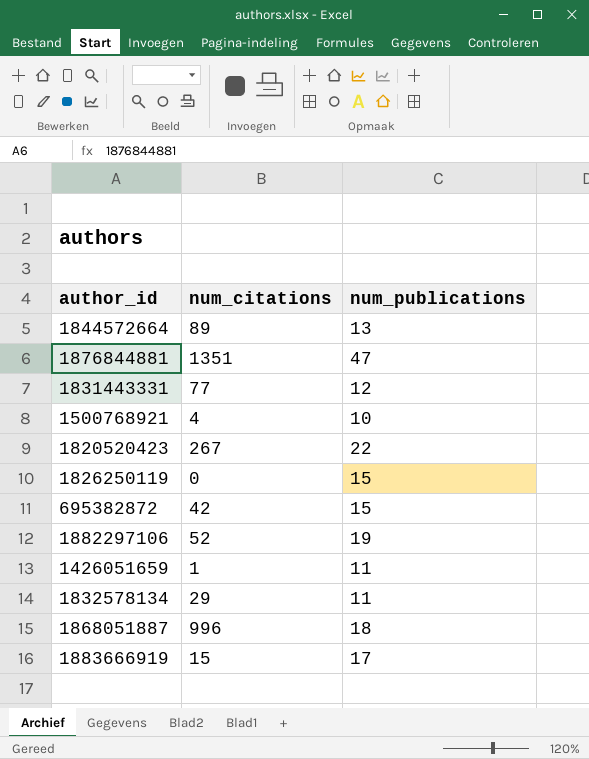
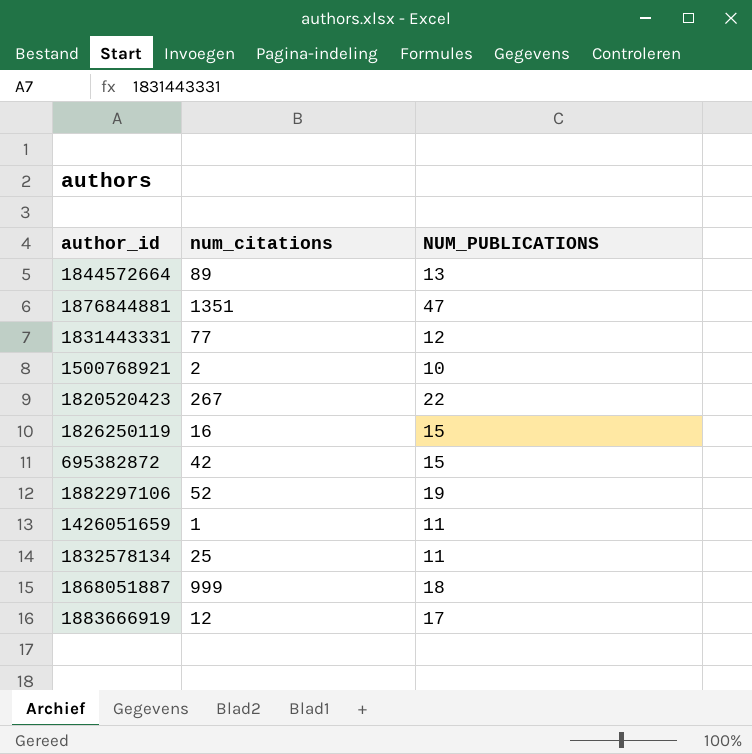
column name: num_publications -> NUM_PUBLICATIONS
1500768921 | num_citations: 4 -> 2
1826250119 | num_citations: 0 -> 16
1832578134 | num_citations: 29 -> 25
1868051887 | num_citations: 996 -> 999
1883666919 | num_citations: 15 -> 12

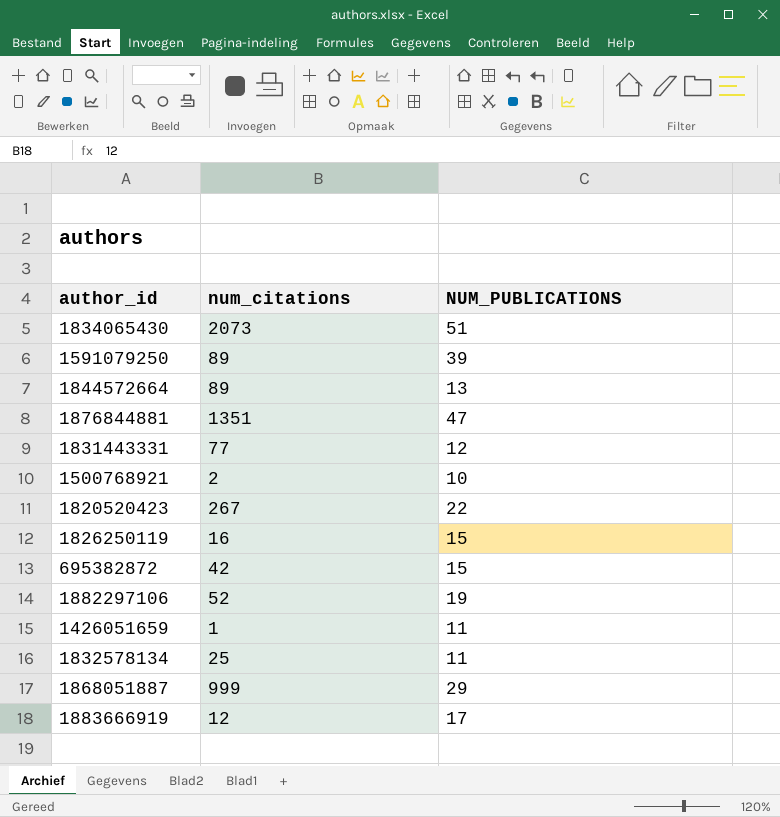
row 1834065430: none -> 2073 | 51
row 1591079250: none -> 89 | 39
1868051887 | NUM_PUBLICATIONS: 18 -> 29

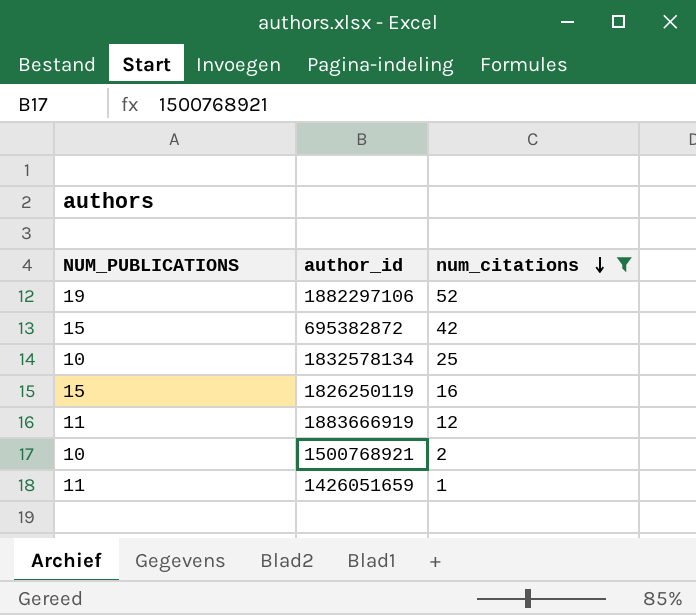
filter: none -> num_citations <= 52
row order: none -> num_citations descending
column NUM_PUBLICATIONS | position: 3 -> 1
1832578134 | NUM_PUBLICATIONS: 11 -> 10
1883666919 | NUM_PUBLICATIONS: 17 -> 11

